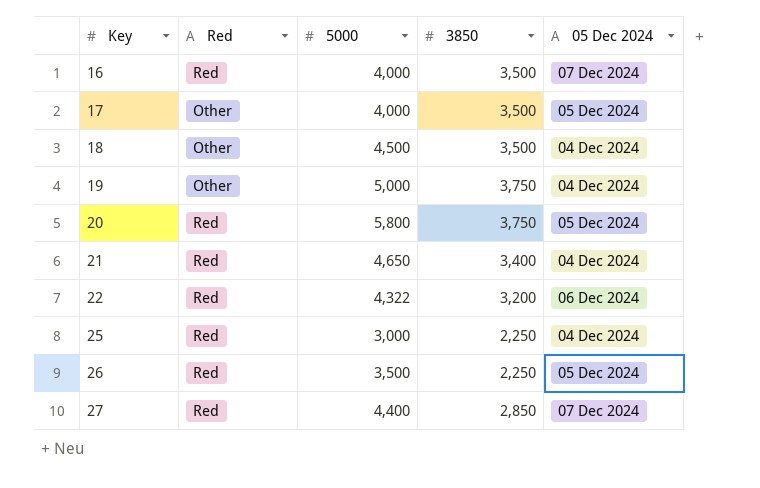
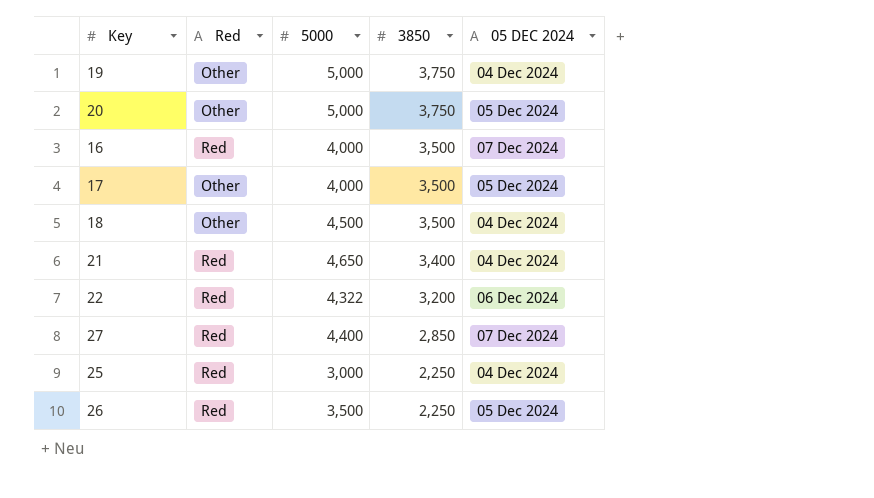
row order: Key ascending -> 3850 descending
column name: 05 Dec 2024 -> 05 DEC 2024
20 | Red: Red -> Other
20 | 5000: 5,800 -> 5,000

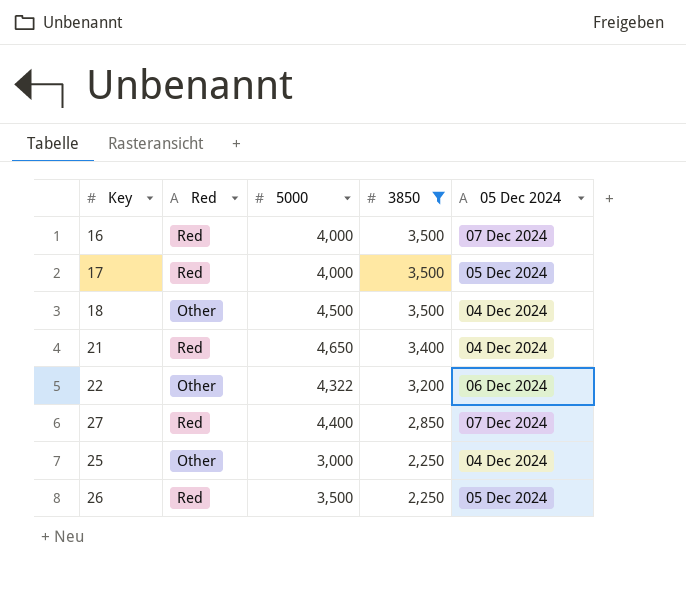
filter: none -> 3850 != 3,750
column name: 05 DEC 2024 -> 05 Dec 2024
17 | Red: Other -> Red
22 | Red: Red -> Other
25 | Red: Red -> Other

